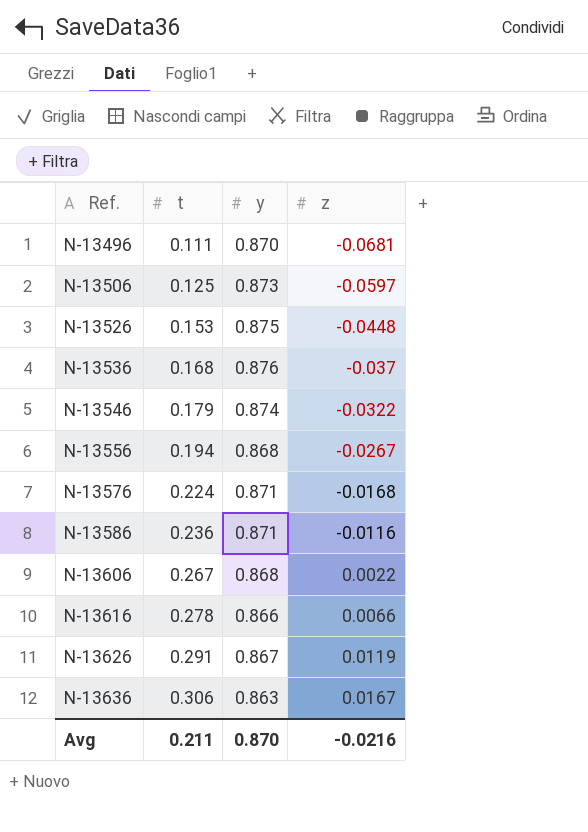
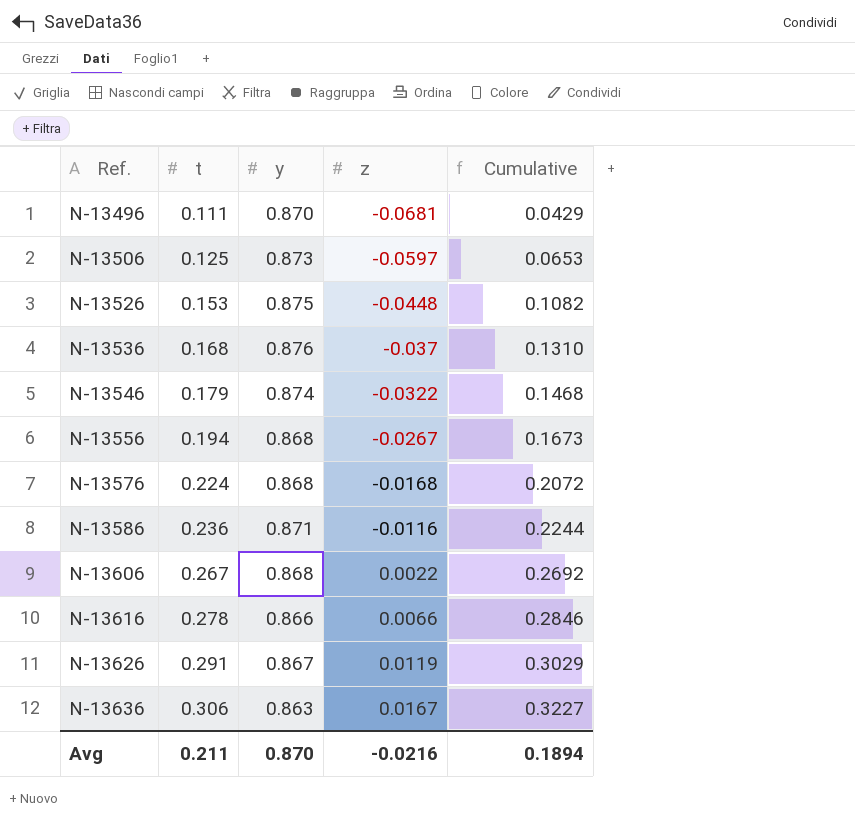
column Cumulative | formula: none -> [t] + [z]
N-13576 | y: 0.871 -> 0.868

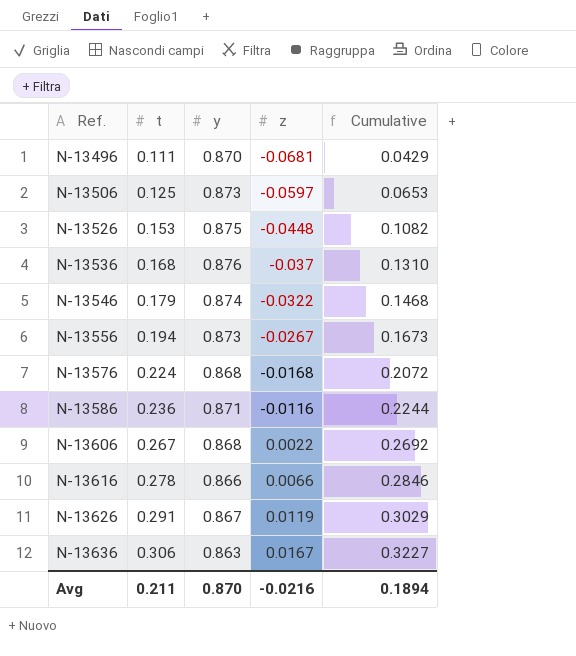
N-13556 | y: 0.868 -> 0.873

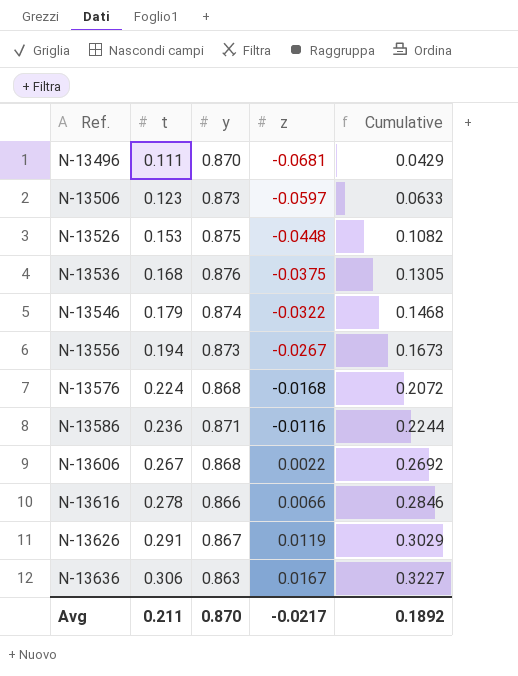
N-13506 | t: 0.125 -> 0.123
N-13506 | Cumulative: 0.0653 -> 0.0633
N-13536 | z: -0.037 -> -0.0375
N-13536 | Cumulative: 0.1310 -> 0.1305
Avg | z: -0.0216 -> -0.0217
Avg | Cumulative: 0.1894 -> 0.1892

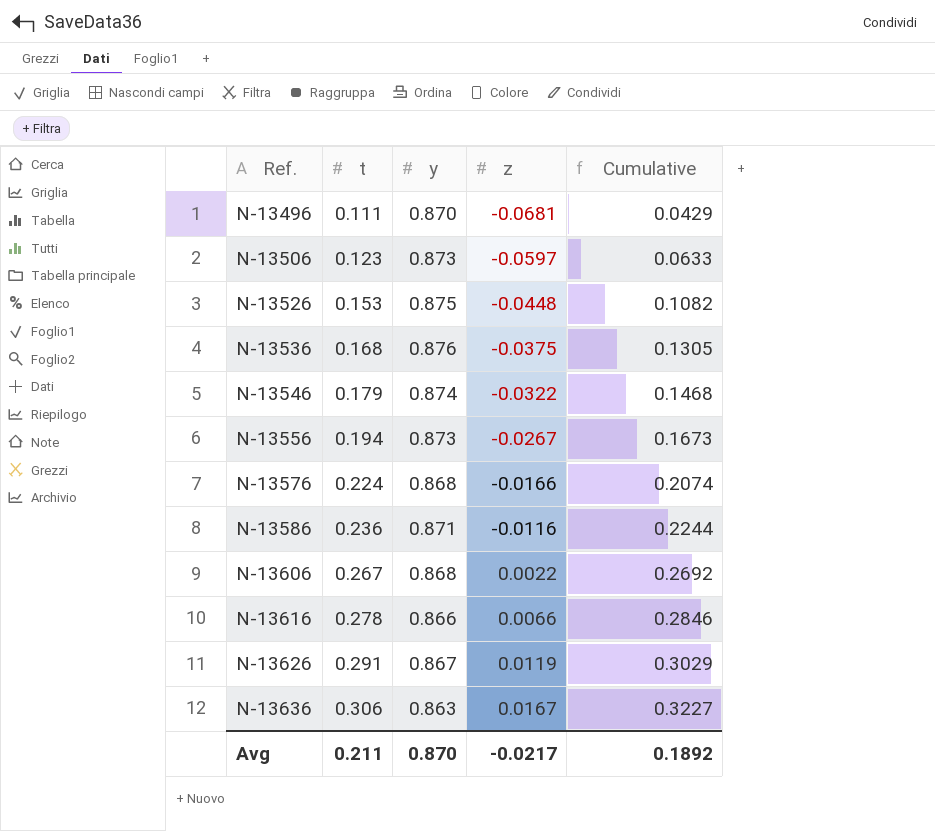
N-13576 | z: -0.0168 -> -0.0166
N-13576 | Cumulative: 0.2072 -> 0.2074

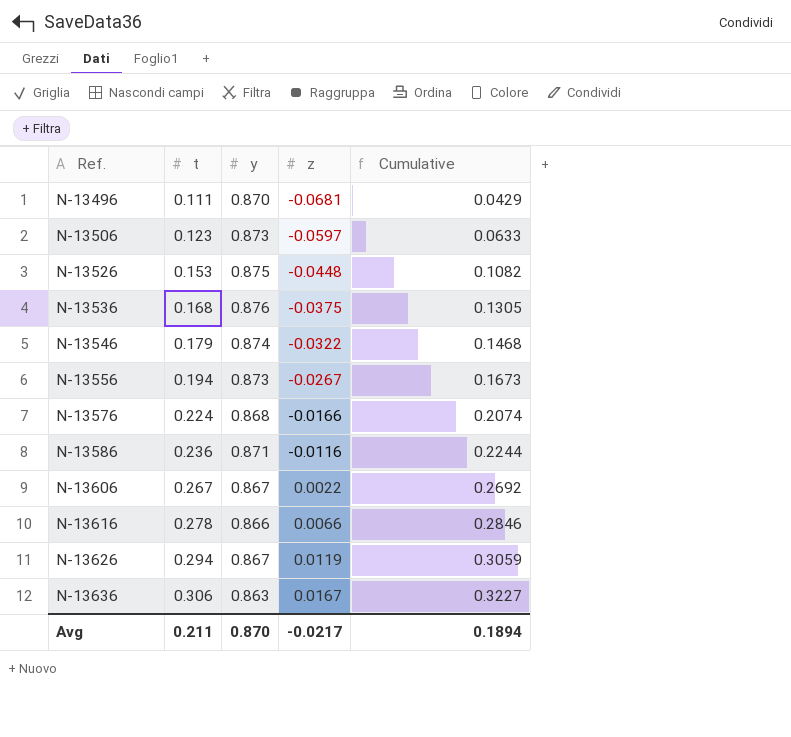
N-13606 | y: 0.868 -> 0.867
N-13626 | t: 0.291 -> 0.294
N-13626 | Cumulative: 0.3029 -> 0.3059
Avg | Cumulative: 0.1892 -> 0.1894

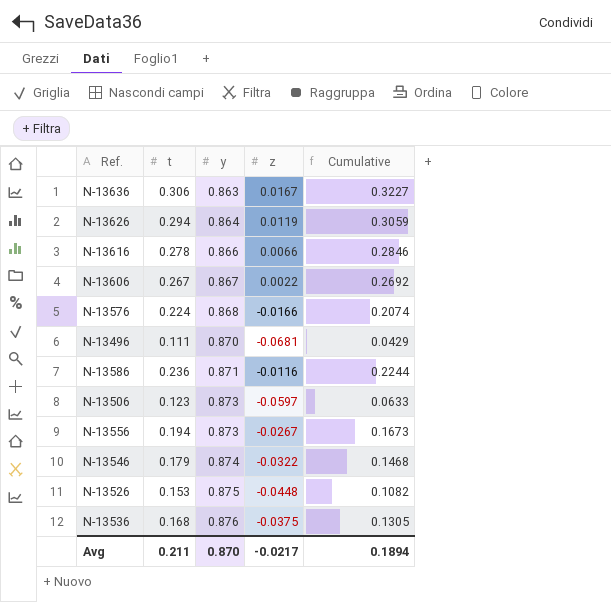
row order: Ref. ascending -> y ascending
N-13626 | y: 0.867 -> 0.864

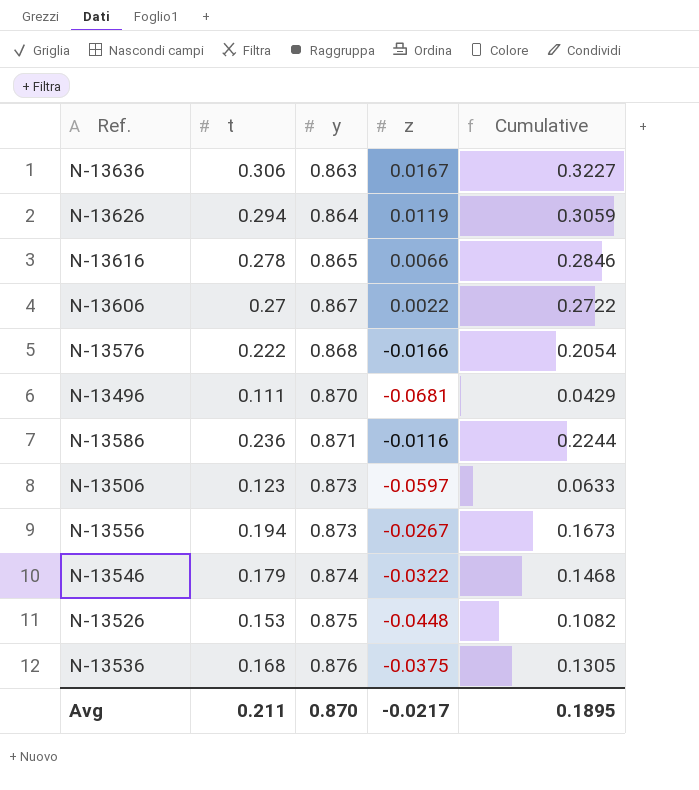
N-13616 | y: 0.866 -> 0.865
N-13606 | t: 0.267 -> 0.27
N-13606 | Cumulative: 0.2692 -> 0.2722
N-13576 | t: 0.224 -> 0.222
N-13576 | Cumulative: 0.2074 -> 0.2054
Avg | Cumulative: 0.1894 -> 0.1895

